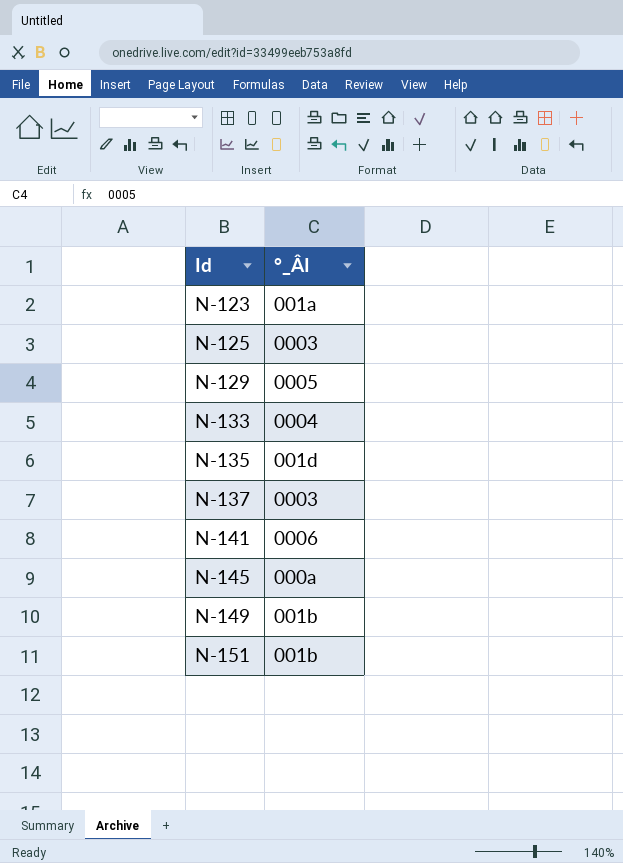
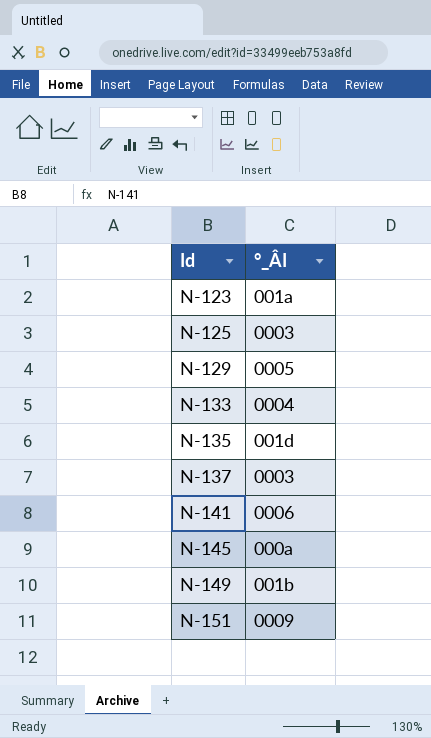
N-151 | °_ÂI: 001b -> 0009

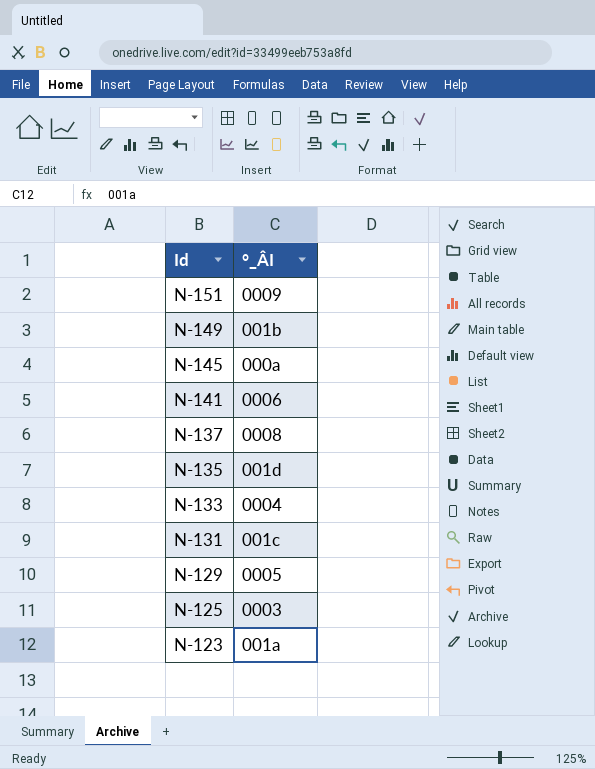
row order: Id ascending -> Id descending
N-137 | °_ÂI: 0003 -> 0008
row N-131: none -> 001c

